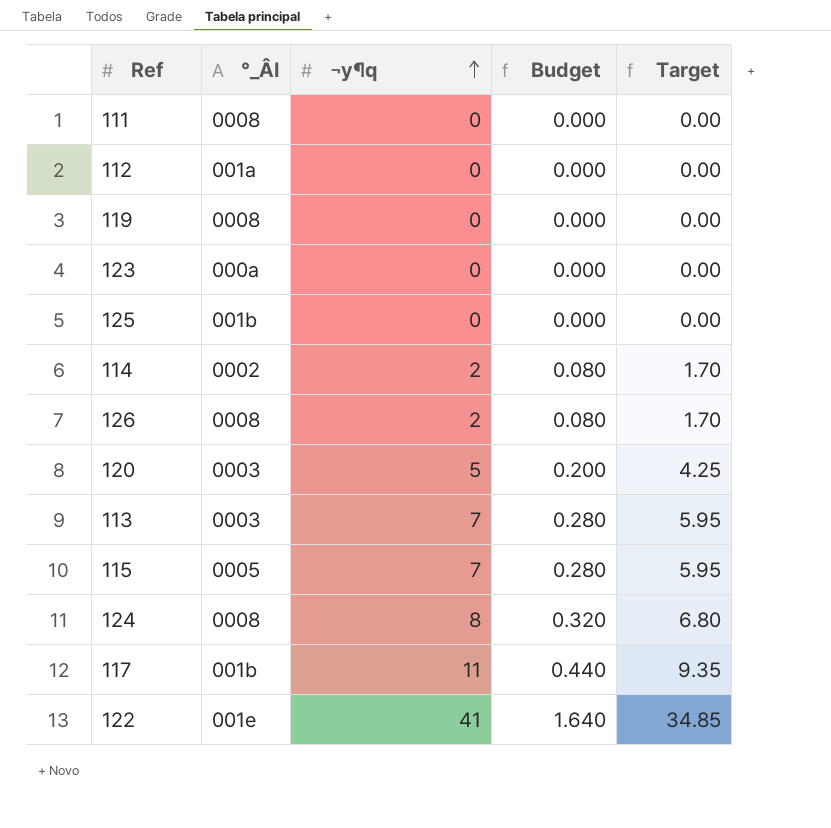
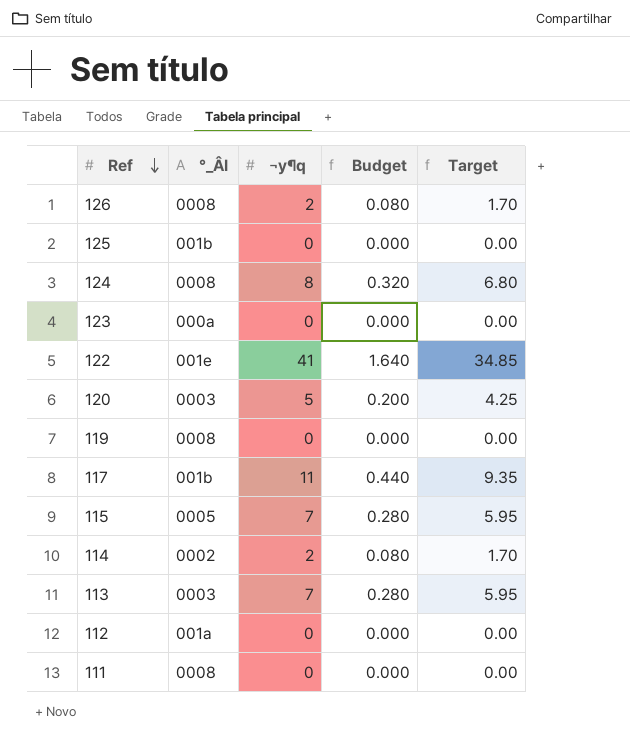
row order: ¬y¶q ascending -> Ref descending

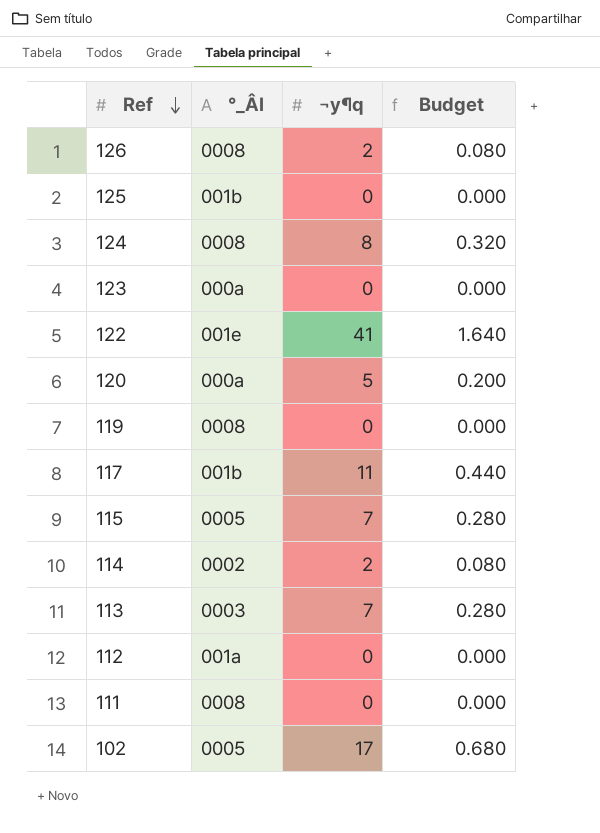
column Target | formula: [¬y¶q] * 0.85 -> none
120 | °_ÂI: 0003 -> 000a
row 102: none -> 0005 | 17 | 0.680

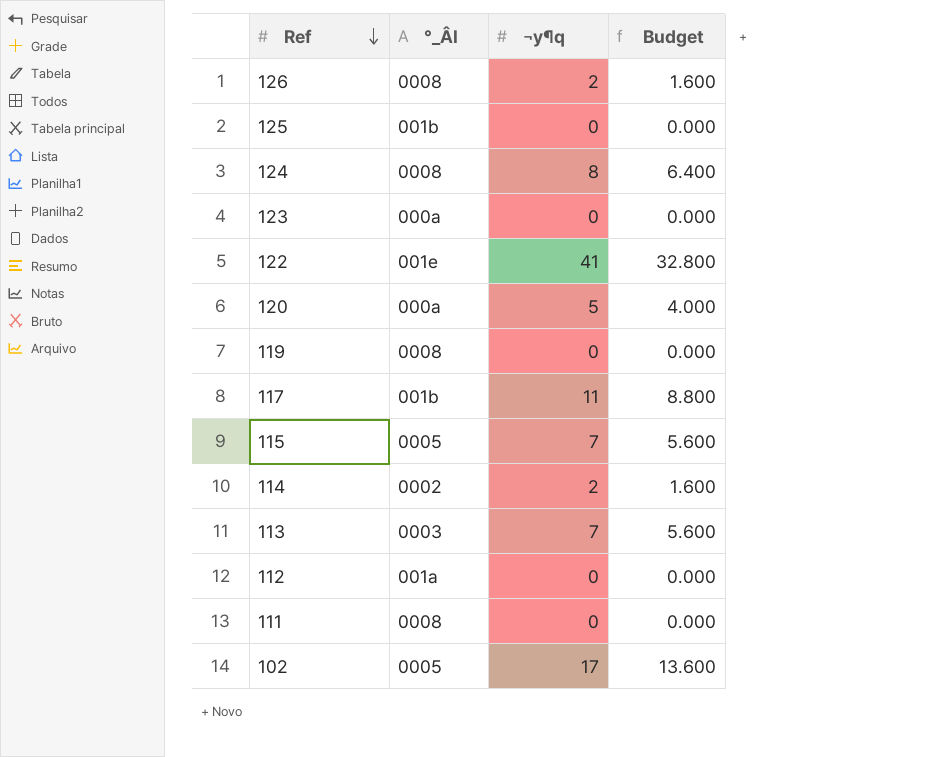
column Budget | formula: [¬y¶q] * 0.04 -> [¬y¶q] * 0.8

